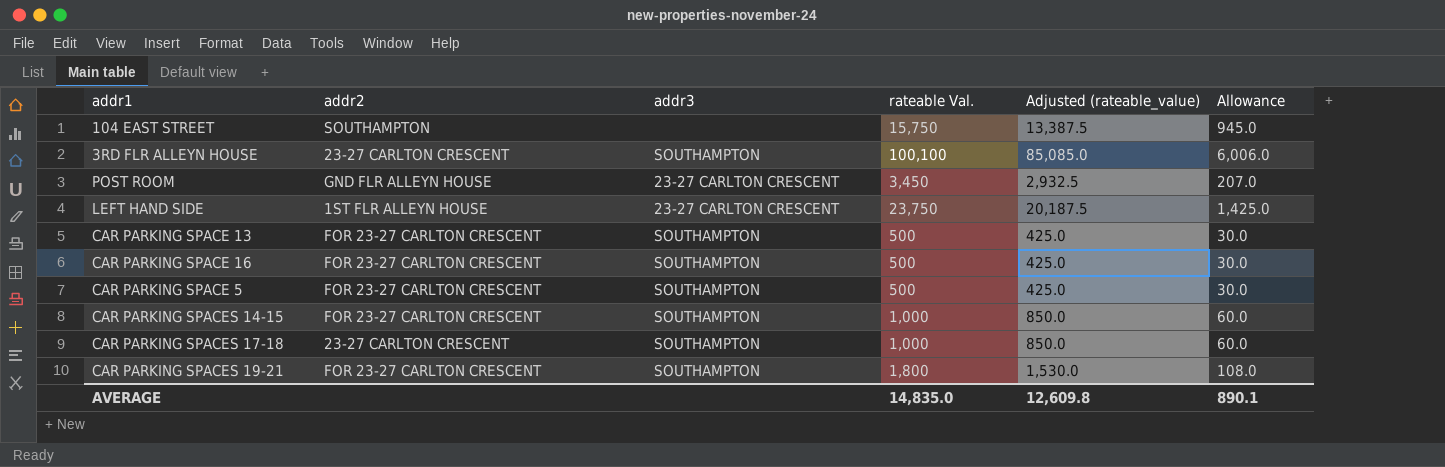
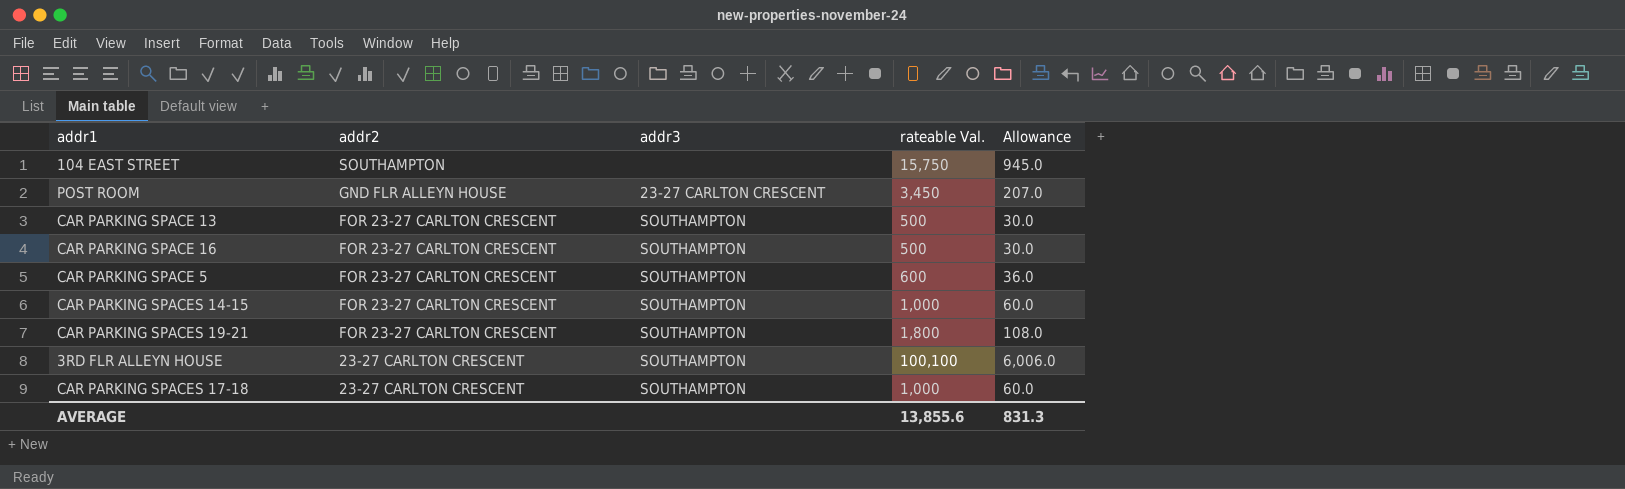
row order: none -> addr2 descending
column Adjusted (rateable_value) | formula: [rateable Val.] * 0.85 -> none
row LEFT HAND SIDE: 1ST FLR ALLEYN HOUSE | 23-27 CARLTON CRESCENT | 23,750 | 20,187.5 | 1,425.0 -> none
CAR PARKING SPACE 5 | rateable Val.: 500 -> 600
CAR PARKING SPACE 5 | Allowance: 30.0 -> 36.0
AVERAGE | rateable Val.: 14,835.0 -> 13,855.6
AVERAGE | Allowance: 890.1 -> 831.3

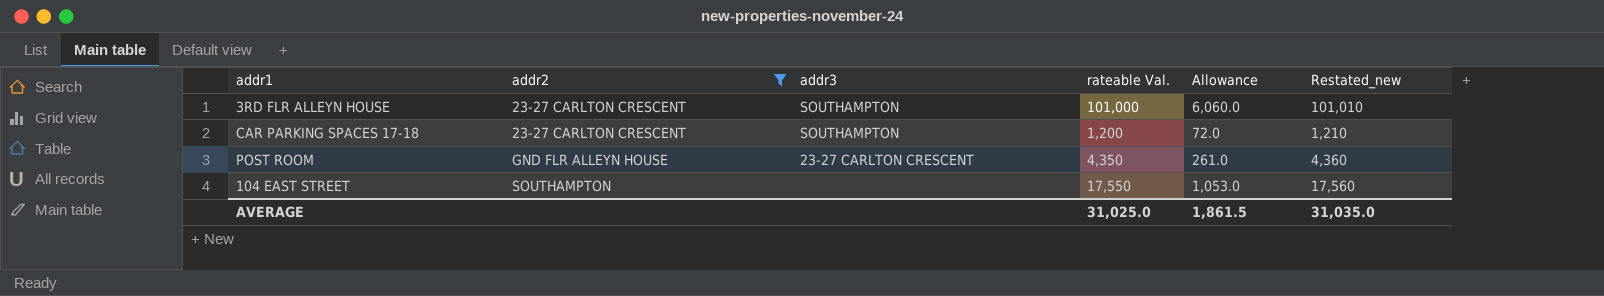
filter: none -> addr2 != FOR 23-27 CARLTON CRESCENT
row order: addr2 descending -> addr2 ascending
column Restated_new | formula: none -> [rateable Val.] + 10
3RD FLR ALLEYN HOUSE | rateable Val.: 100,100 -> 101,000
3RD FLR ALLEYN HOUSE | Allowance: 6,006.0 -> 6,060.0
CAR PARKING SPACES 17-18 | rateable Val.: 1,000 -> 1,200
CAR PARKING SPACES 17-18 | Allowance: 60.0 -> 72.0
POST ROOM | rateable Val.: 3,450 -> 4,350
POST ROOM | Allowance: 207.0 -> 261.0
104 EAST STREET | rateable Val.: 15,750 -> 17,550
104 EAST STREET | Allowance: 945.0 -> 1,053.0
AVERAGE | rateable Val.: 13,855.6 -> 31,025.0
AVERAGE | Allowance: 831.3 -> 1,861.5

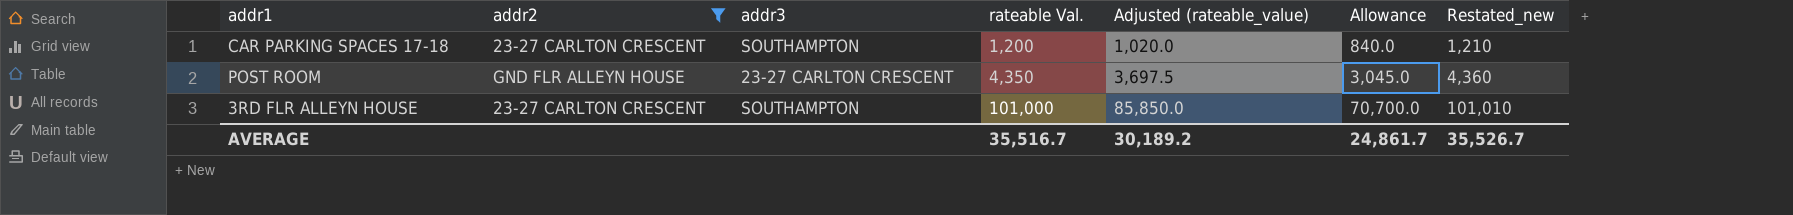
row order: addr2 ascending -> rateable Val. ascending
column Adjusted (rateable_value) | formula: none -> [rateable Val.] * 0.85
column Allowance | formula: [rateable Val.] * 0.06 -> [rateable Val.] * 0.7
row 104 EAST STREET: SOUTHAMPTON | none | 17,550 | 1,053.0 | 17,560 -> none
AVERAGE | rateable Val.: 31,025.0 -> 35,516.7
AVERAGE | Allowance: 1,861.5 -> 24,861.7
AVERAGE | Restated_new: 31,035.0 -> 35,526.7

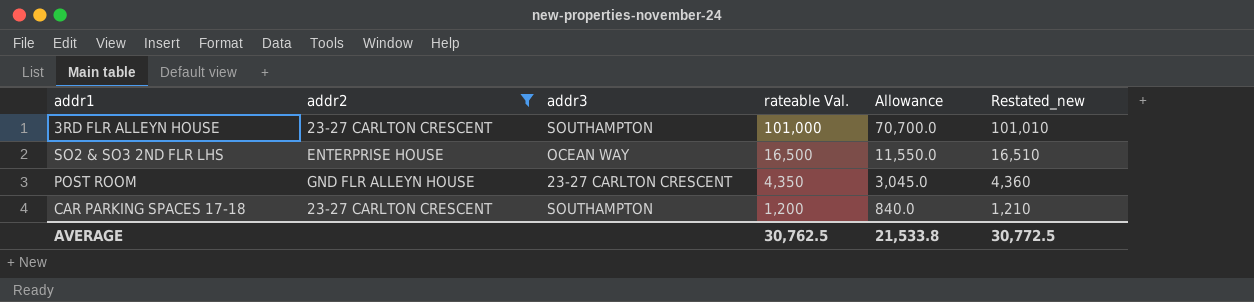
row order: rateable Val. ascending -> rateable Val. descending
column Adjusted (rateable_value) | formula: [rateable Val.] * 0.85 -> none
row SO2 & SO3 2ND FLR LHS: none -> ENTERPRISE HOUSE | OCEAN WAY | 16,500 | 11,550.0 | 16,510
AVERAGE | rateable Val.: 35,516.7 -> 30,762.5
AVERAGE | Allowance: 24,861.7 -> 21,533.8
AVERAGE | Restated_new: 35,526.7 -> 30,772.5

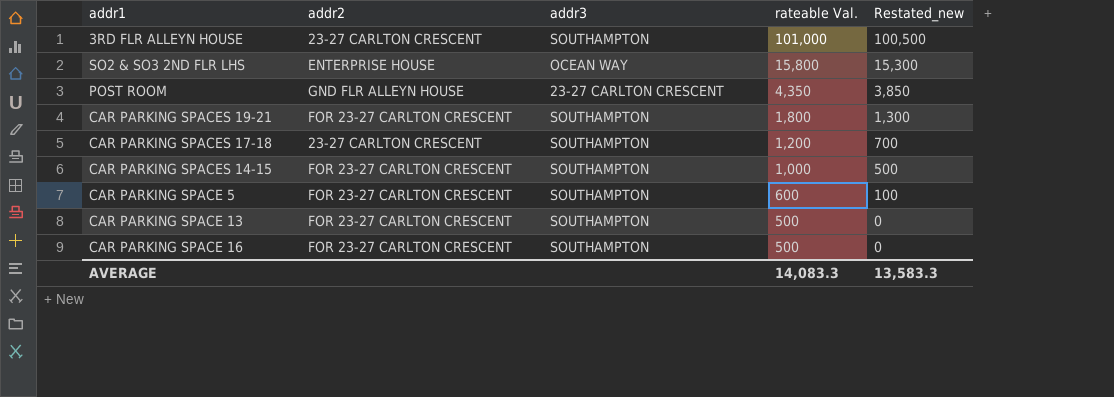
filter: addr2 != FOR 23-27 CARLTON CRESCENT -> none
column Allowance | formula: [rateable Val.] * 0.7 -> none
column Restated_new | formula: [rateable Val.] + 10 -> [rateable Val.] - 500
SO2 & SO3 2ND FLR LHS | rateable Val.: 16,500 -> 15,800
AVERAGE | rateable Val.: 30,762.5 -> 14,083.3
AVERAGE | Restated_new: 30,772.5 -> 13,583.3

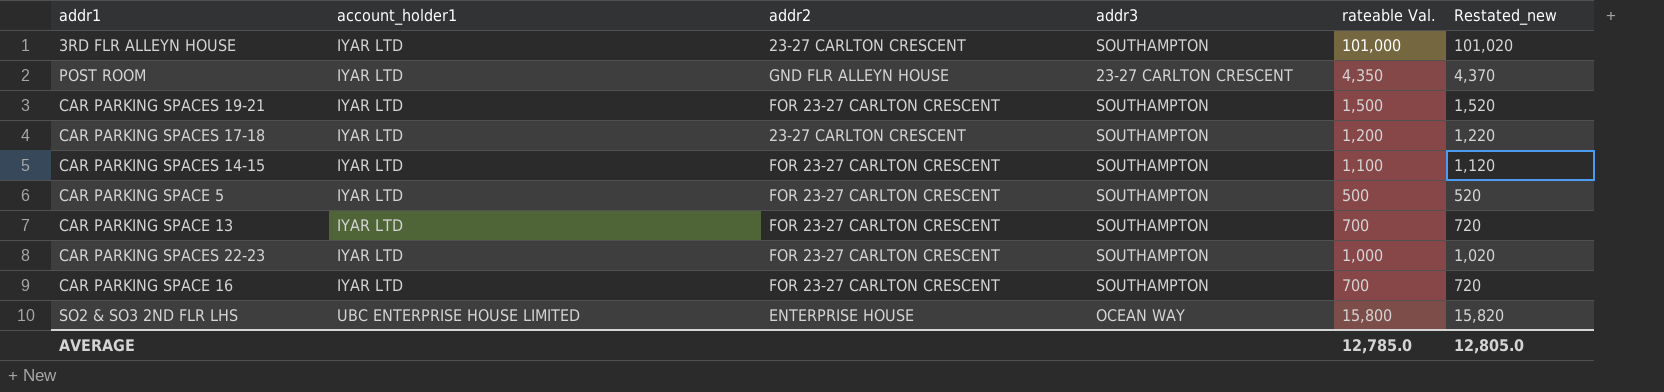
row order: rateable Val. descending -> account_holder1 ascending
column account_holder1 | position: none -> 2
column Restated_new | formula: [rateable Val.] - 500 -> [rateable Val.] + 20
CAR PARKING SPACES 19-21 | rateable Val.: 1,800 -> 1,500
CAR PARKING SPACES 14-15 | rateable Val.: 1,000 -> 1,100
CAR PARKING SPACE 5 | rateable Val.: 600 -> 500
CAR PARKING SPACE 13 | rateable Val.: 500 -> 700
row CAR PARKING SPACES 22-23: none -> IYAR LTD | FOR 23-27 CARLTON CRESCENT | SOUTHAMPTON | 1,000 | 1,020
CAR PARKING SPACE 16 | rateable Val.: 500 -> 700
AVERAGE | rateable Val.: 14,083.3 -> 12,785.0
AVERAGE | Restated_new: 13,583.3 -> 12,805.0

